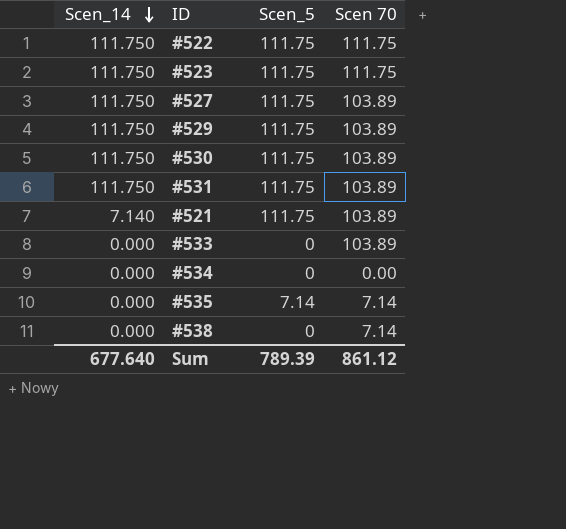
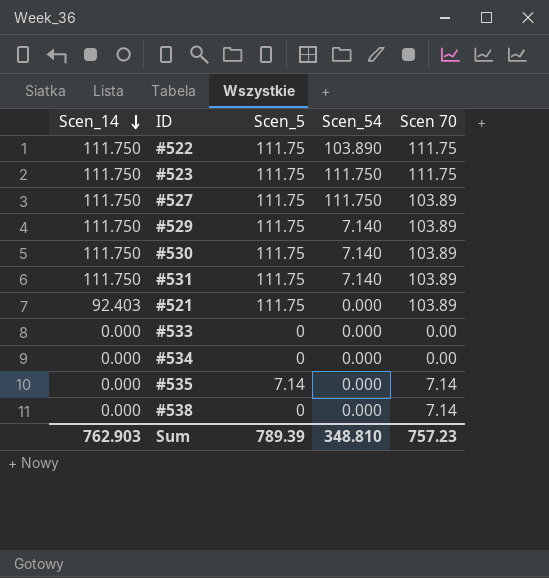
column Scen_54 | position: none -> 4
#521 | Scen_14: 7.140 -> 92.403
#533 | Scen 70: 103.89 -> 0.00
Sum | Scen_14: 677.640 -> 762.903
Sum | Scen 70: 861.12 -> 757.23

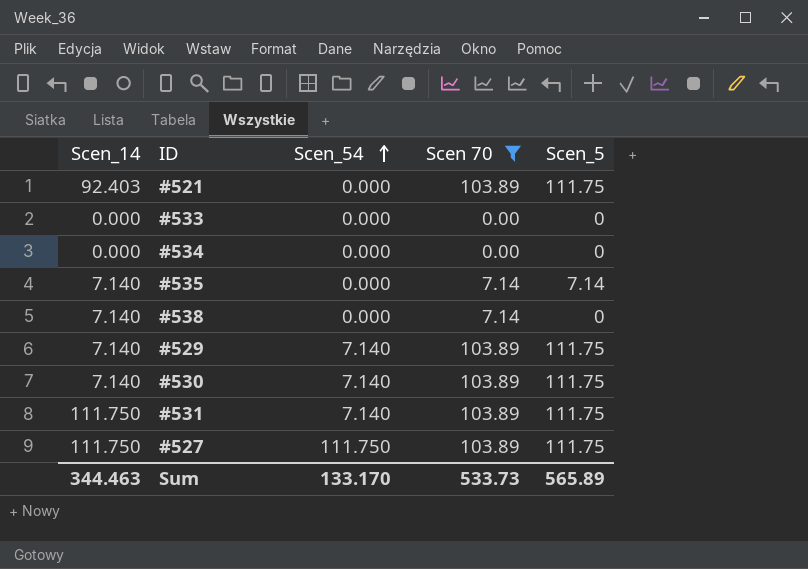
filter: none -> Scen 70 != 111.75
row order: Scen_14 descending -> Scen_54 ascending
column Scen_5 | position: 3 -> 5
#535 | Scen_14: 0.000 -> 7.140
#538 | Scen_14: 0.000 -> 7.140
#529 | Scen_14: 111.750 -> 7.140
#530 | Scen_14: 111.750 -> 7.140
Sum | Scen_14: 762.903 -> 344.463
Sum | Scen_54: 348.810 -> 133.170
Sum | Scen 70: 757.23 -> 533.73
Sum | Scen_5: 789.39 -> 565.89

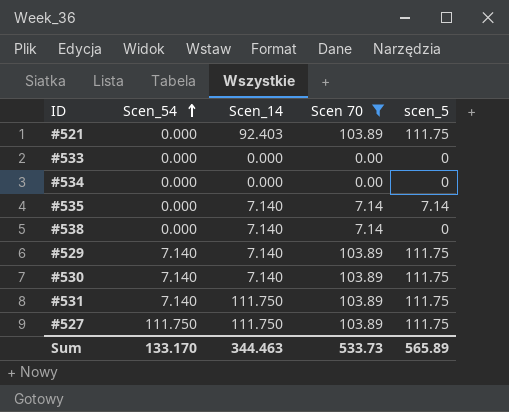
column Scen_14 | position: 1 -> 3
column name: Scen_5 -> scen_5

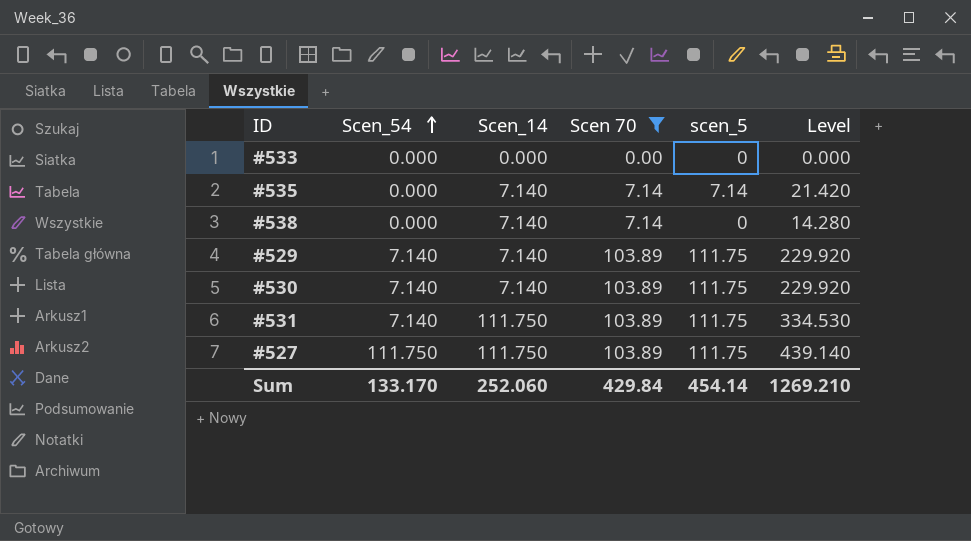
column Level | formula: none -> [Scen_54] + [Scen_14] + [Scen 70] + [scen_5]
row #521: 0.000 | 92.403 | 103.89 | 111.75 -> none
row #534: 0.000 | 0.000 | 0.00 | 0 -> none
Sum | Scen_14: 344.463 -> 252.060
Sum | Scen 70: 533.73 -> 429.84
Sum | scen_5: 565.89 -> 454.14

